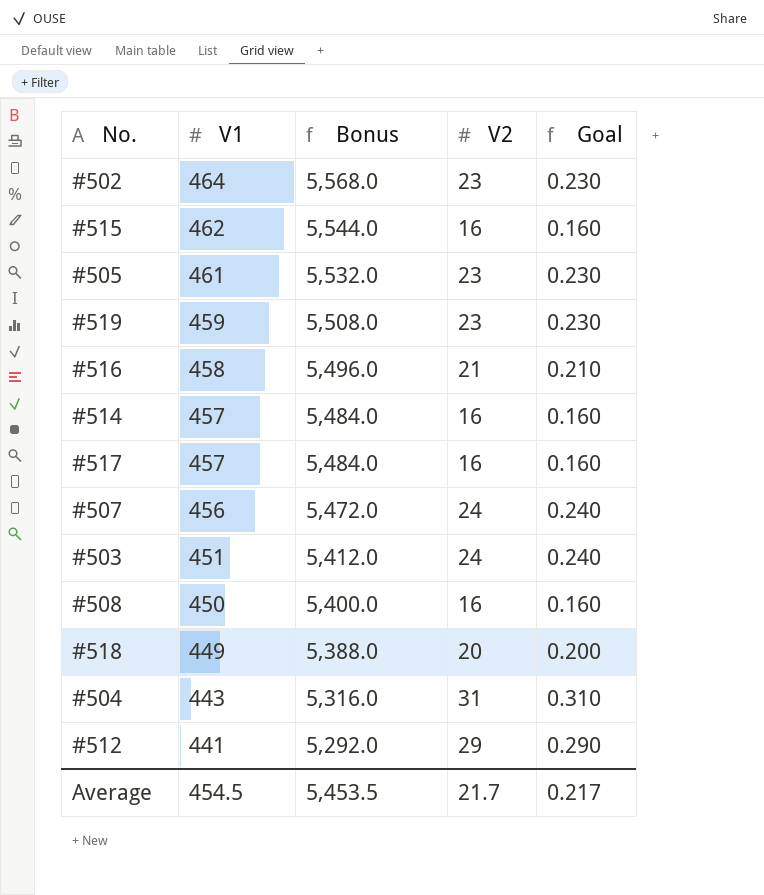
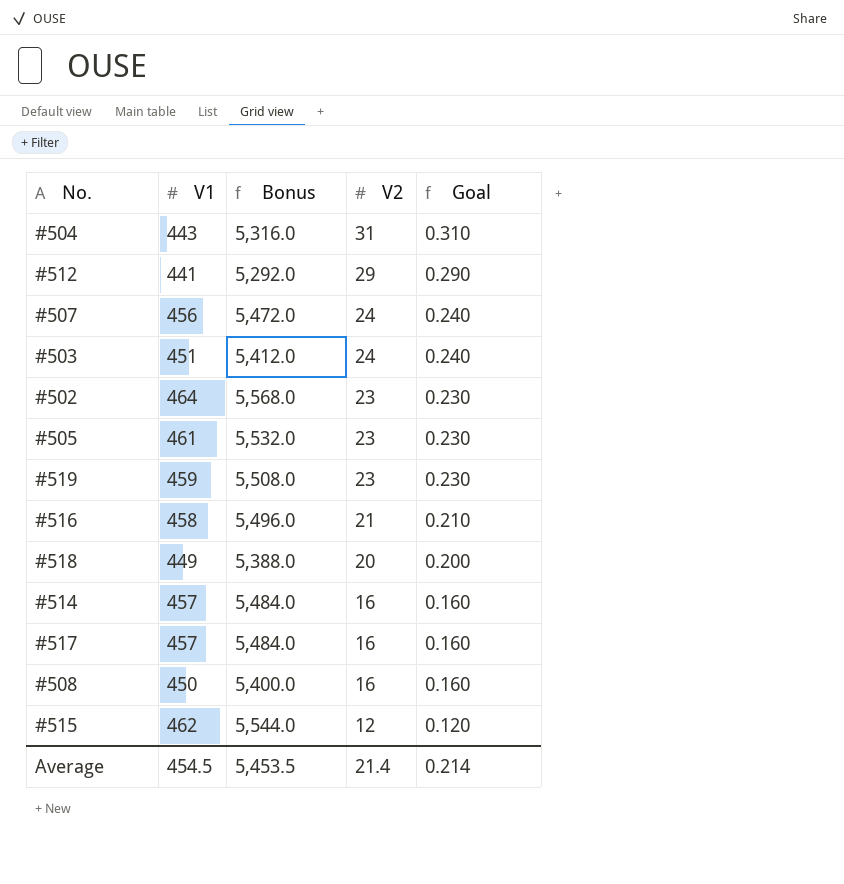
row order: V1 descending -> V2 descending
#515 | V2: 16 -> 12
#515 | Goal: 0.160 -> 0.120
Average | V2: 21.7 -> 21.4
Average | Goal: 0.217 -> 0.214

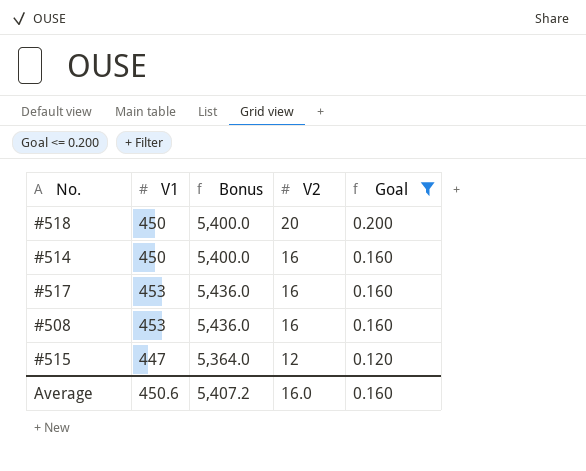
filter: none -> Goal <= 0.200
#518 | V1: 449 -> 450
#518 | Bonus: 5,388.0 -> 5,400.0
#514 | V1: 457 -> 450
#514 | Bonus: 5,484.0 -> 5,400.0
#517 | V1: 457 -> 453
#517 | Bonus: 5,484.0 -> 5,436.0
#508 | V1: 450 -> 453
#508 | Bonus: 5,400.0 -> 5,436.0
#515 | V1: 462 -> 447
#515 | Bonus: 5,544.0 -> 5,364.0
Average | V1: 454.5 -> 450.6
Average | Bonus: 5,453.5 -> 5,407.2
Average | V2: 21.4 -> 16.0
Average | Goal: 0.214 -> 0.160

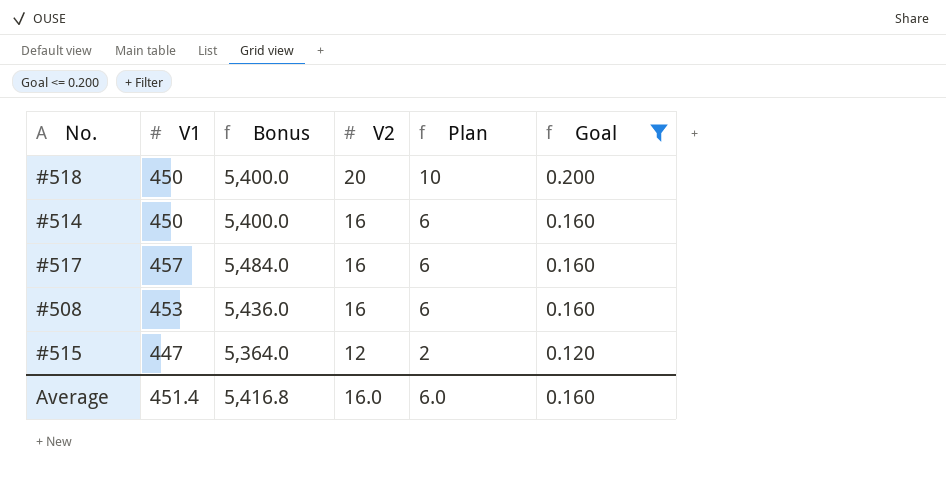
column Plan | formula: none -> [V2] - 10
#517 | V1: 453 -> 457
#517 | Bonus: 5,436.0 -> 5,484.0
Average | V1: 450.6 -> 451.4
Average | Bonus: 5,407.2 -> 5,416.8

